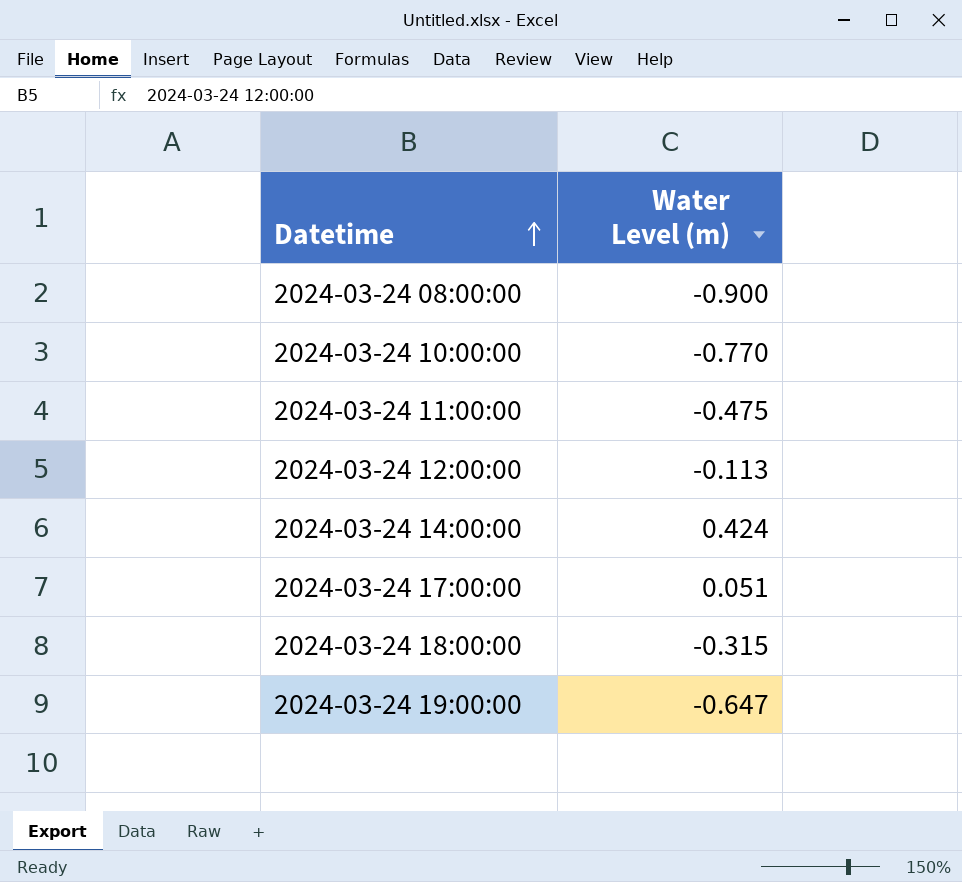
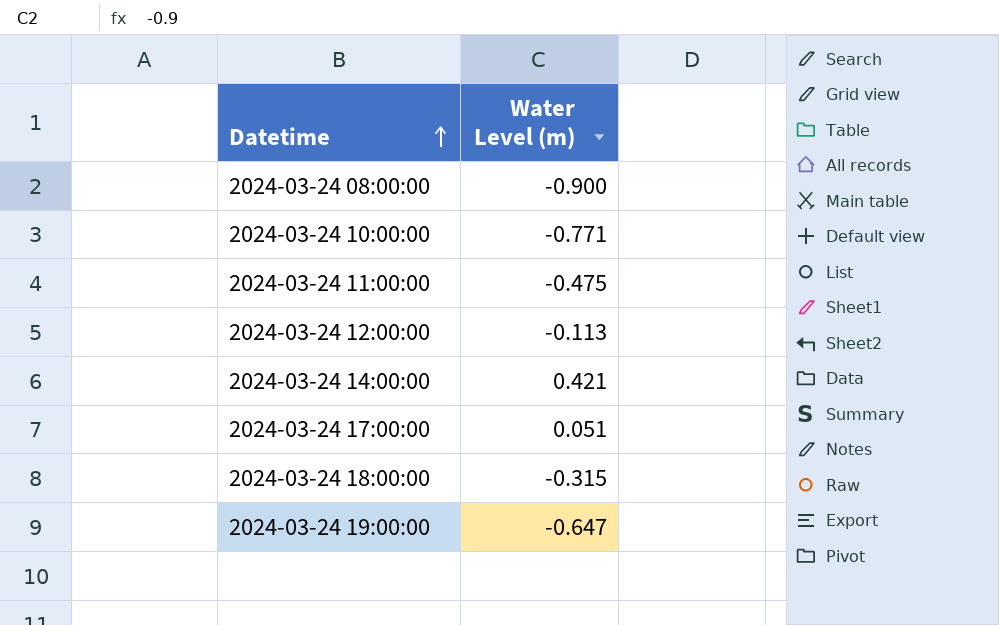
2024-03-24 10:00:00 | Water Level (m): -0.770 -> -0.771
2024-03-24 14:00:00 | Water Level (m): 0.424 -> 0.421

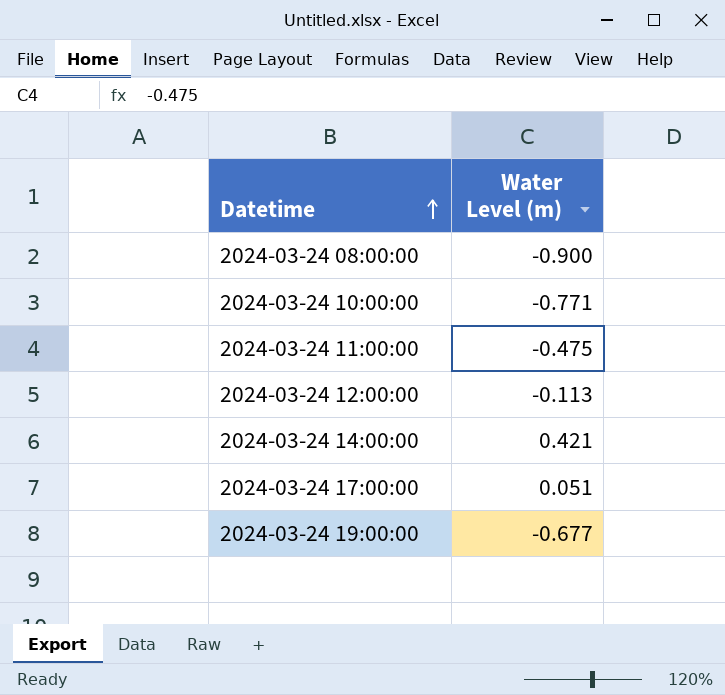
row 2024-03-24 18:00:00: -0.315 -> none
2024-03-24 19:00:00 | Water Level (m): -0.647 -> -0.677

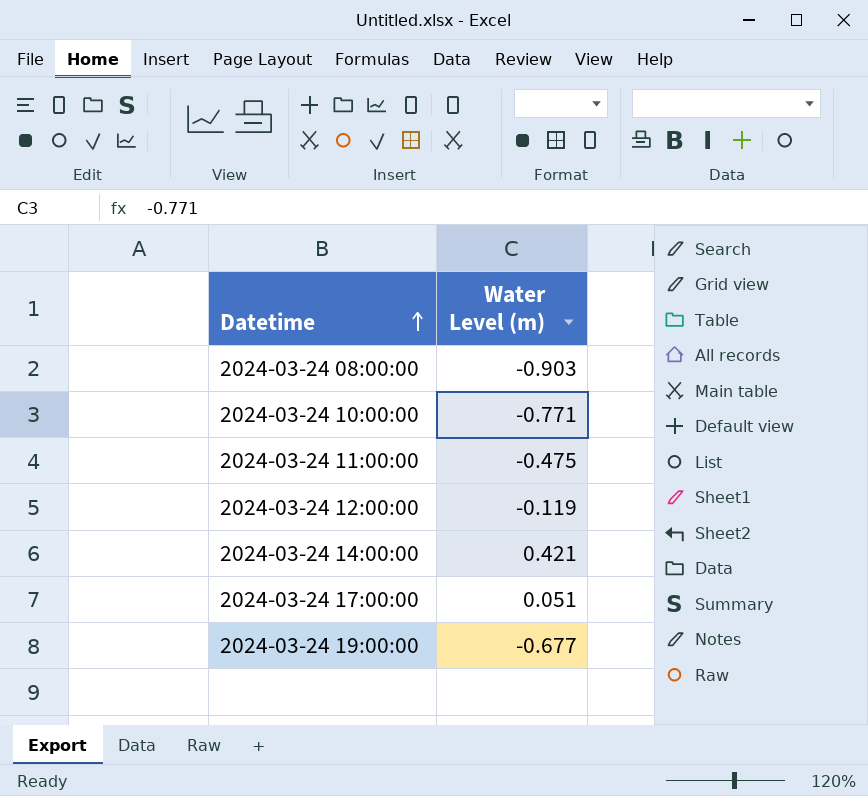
2024-03-24 08:00:00 | Water Level (m): -0.900 -> -0.903
2024-03-24 12:00:00 | Water Level (m): -0.113 -> -0.119

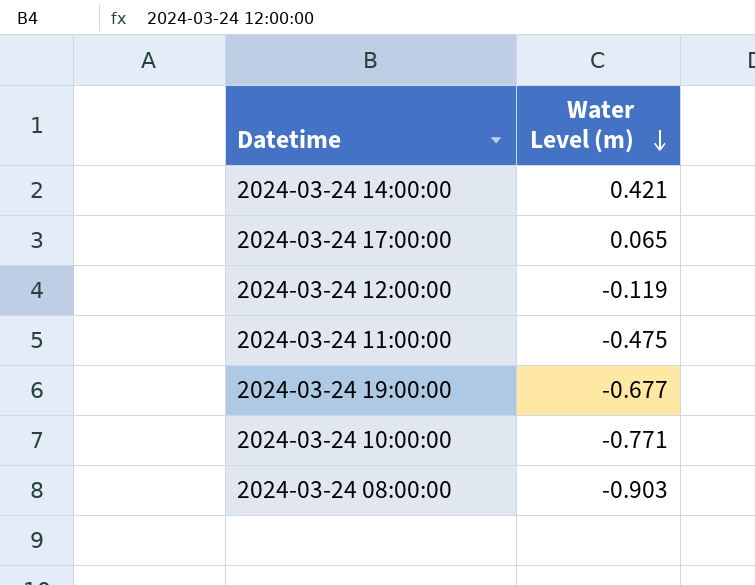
row order: Datetime ascending -> Water Level (m) descending
2024-03-24 17:00:00 | Water Level (m): 0.051 -> 0.065

